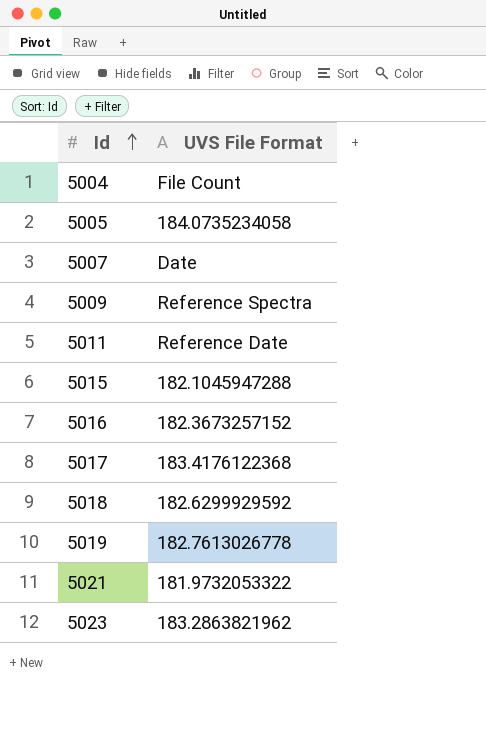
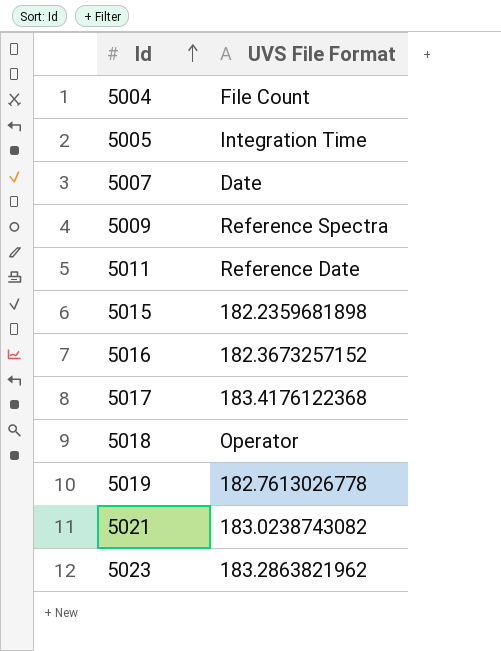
5005 | UVS File Format: 184.0735234058 -> Integration Time
5015 | UVS File Format: 182.1045947288 -> 182.2359681898
5018 | UVS File Format: 182.6299929592 -> Operator
5021 | UVS File Format: 181.9732053322 -> 183.0238743082

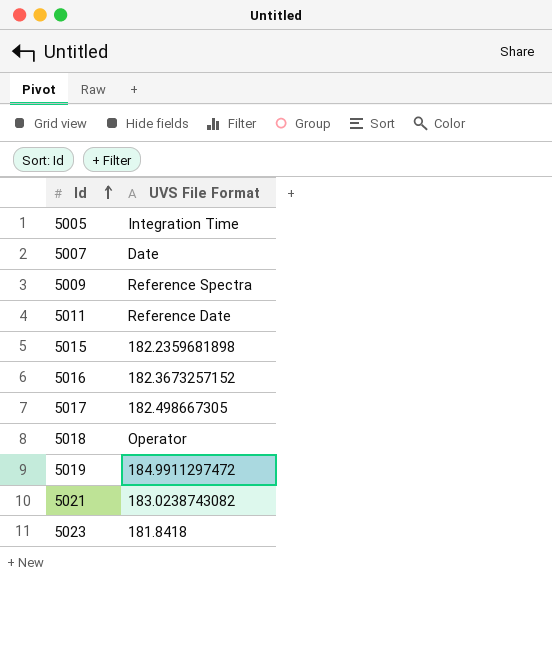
row 5004: File Count -> none
5017 | UVS File Format: 183.4176122368 -> 182.498667305
5019 | UVS File Format: 182.7613026778 -> 184.9911297472
5023 | UVS File Format: 183.2863821962 -> 181.8418

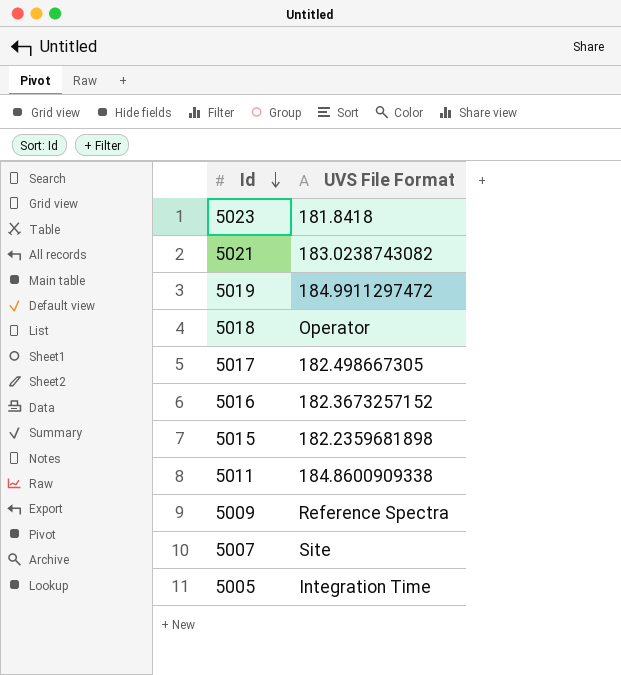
row order: Id ascending -> Id descending
5011 | UVS File Format: Reference Date -> 184.8600909338
5007 | UVS File Format: Date -> Site

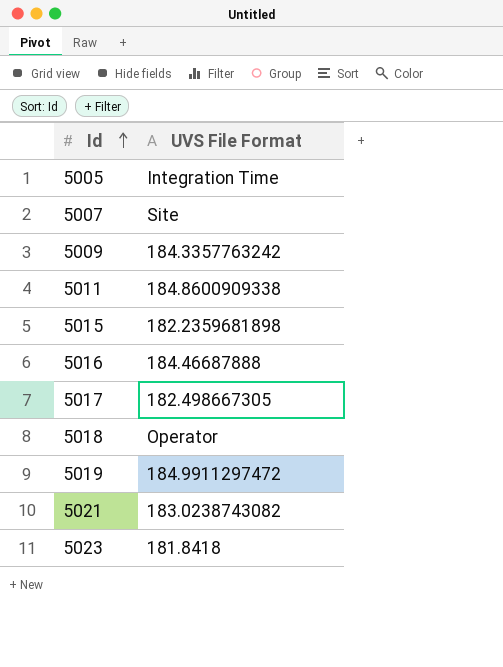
row order: Id descending -> Id ascending
5009 | UVS File Format: Reference Spectra -> 184.3357763242
5016 | UVS File Format: 182.3673257152 -> 184.46687888

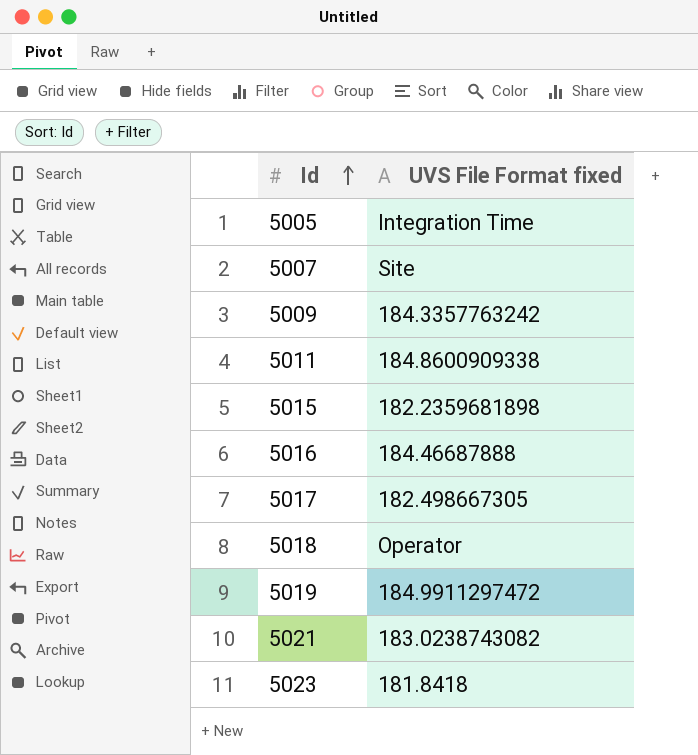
column name: UVS File Format -> UVS File Format fixed

